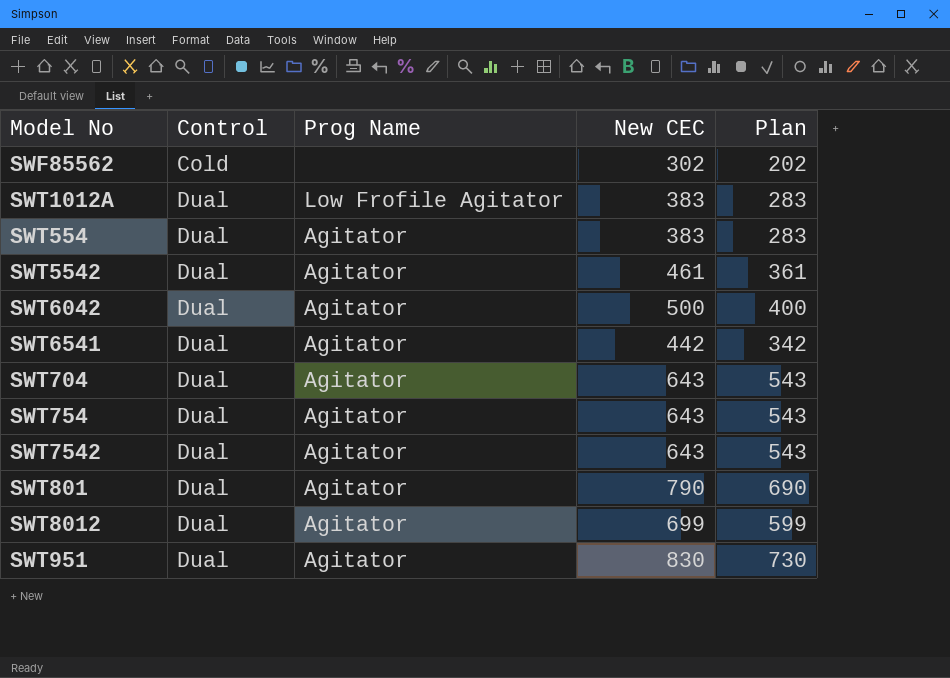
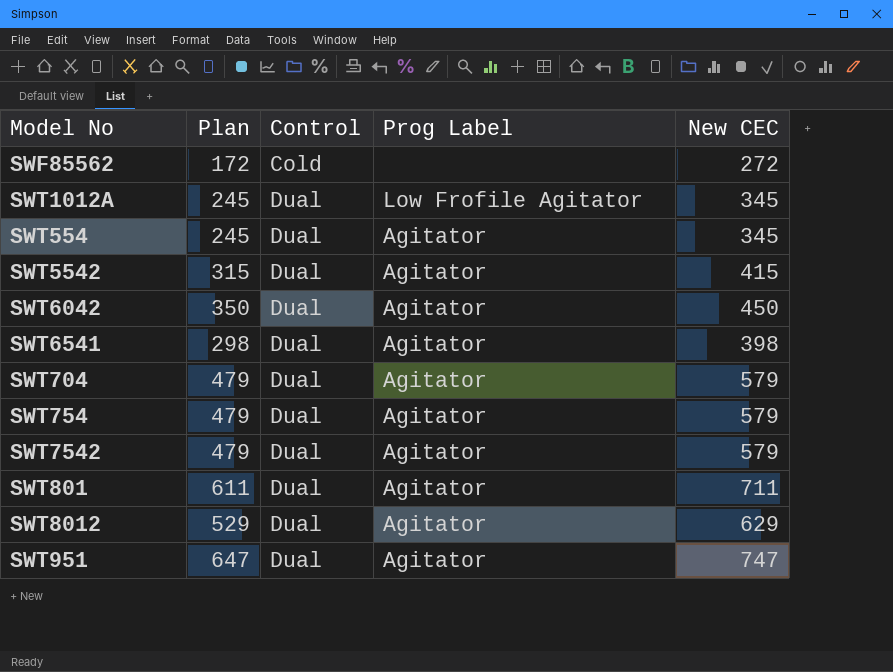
column Plan | position: 5 -> 2
column name: Prog Name -> Prog Label
SWF85562 | Plan: 202 -> 172
SWF85562 | New CEC: 302 -> 272
SWT1012A | Plan: 283 -> 245
SWT1012A | New CEC: 383 -> 345
SWT554 | Plan: 283 -> 245
SWT554 | New CEC: 383 -> 345
SWT5542 | Plan: 361 -> 315
SWT5542 | New CEC: 461 -> 415
SWT6042 | Plan: 400 -> 350
SWT6042 | New CEC: 500 -> 450
SWT6541 | Plan: 342 -> 298
SWT6541 | New CEC: 442 -> 398
SWT704 | Plan: 543 -> 479
SWT704 | New CEC: 643 -> 579
SWT754 | Plan: 543 -> 479
SWT754 | New CEC: 643 -> 579
SWT7542 | Plan: 543 -> 479
SWT7542 | New CEC: 643 -> 579
SWT801 | Plan: 690 -> 611
SWT801 | New CEC: 790 -> 711
SWT8012 | Plan: 599 -> 529
SWT8012 | New CEC: 699 -> 629
SWT951 | Plan: 730 -> 647
SWT951 | New CEC: 830 -> 747

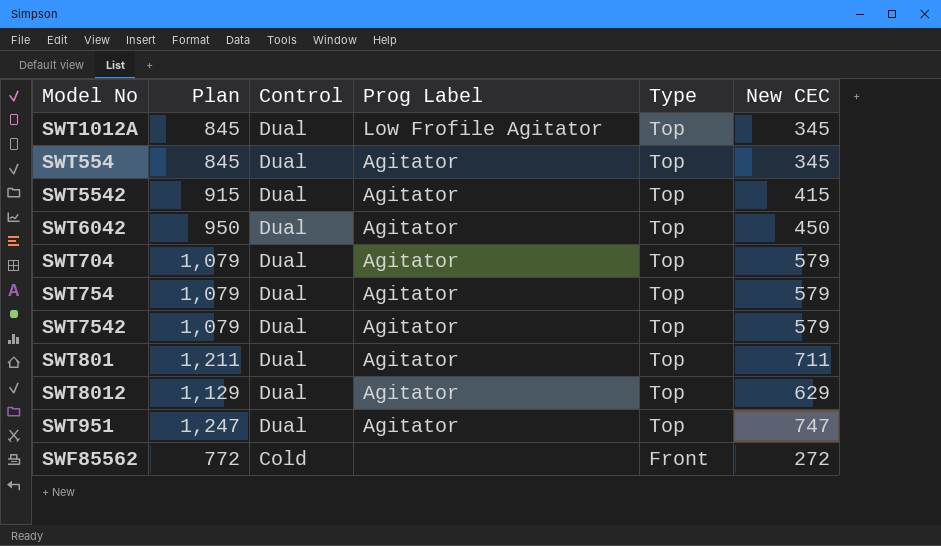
row order: Control ascending -> Control descending
column Plan | formula: [New CEC] - 100 -> [New CEC] + 500
column Type | position: none -> 5
row SWT6541: 298 | Dual | Agitator | 398 -> none

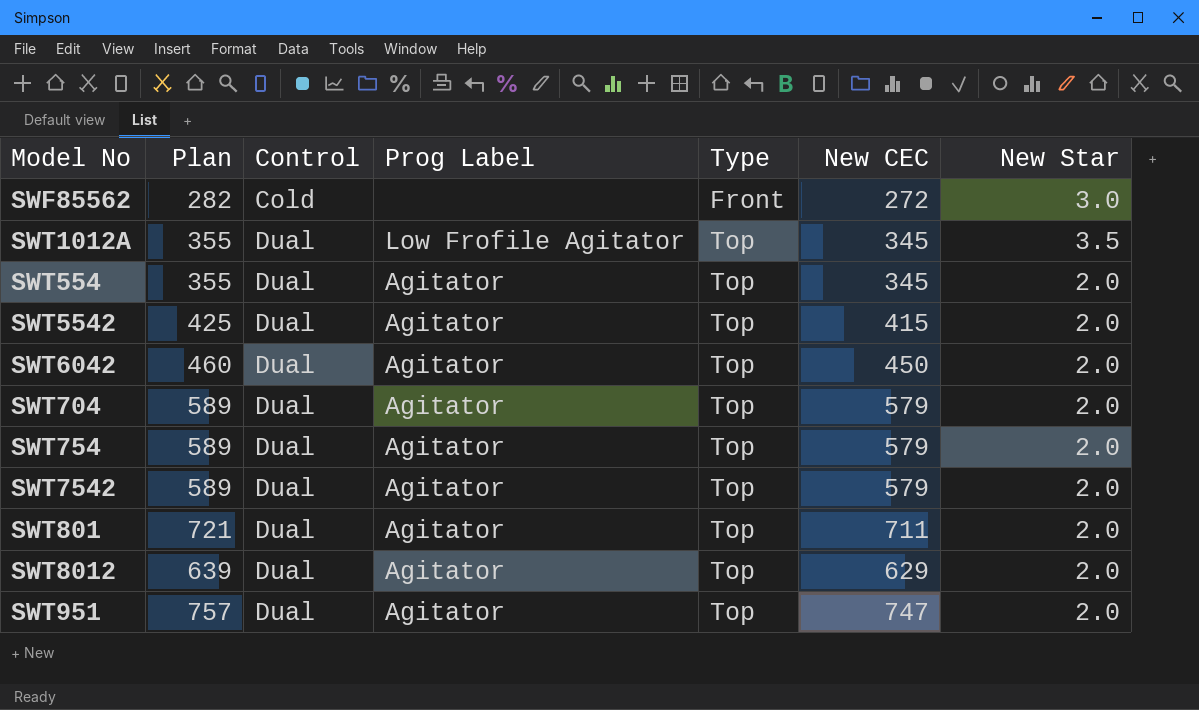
row order: Control descending -> Control ascending
column Plan | formula: [New CEC] + 500 -> [New CEC] + 10
column New Star | position: none -> 7

